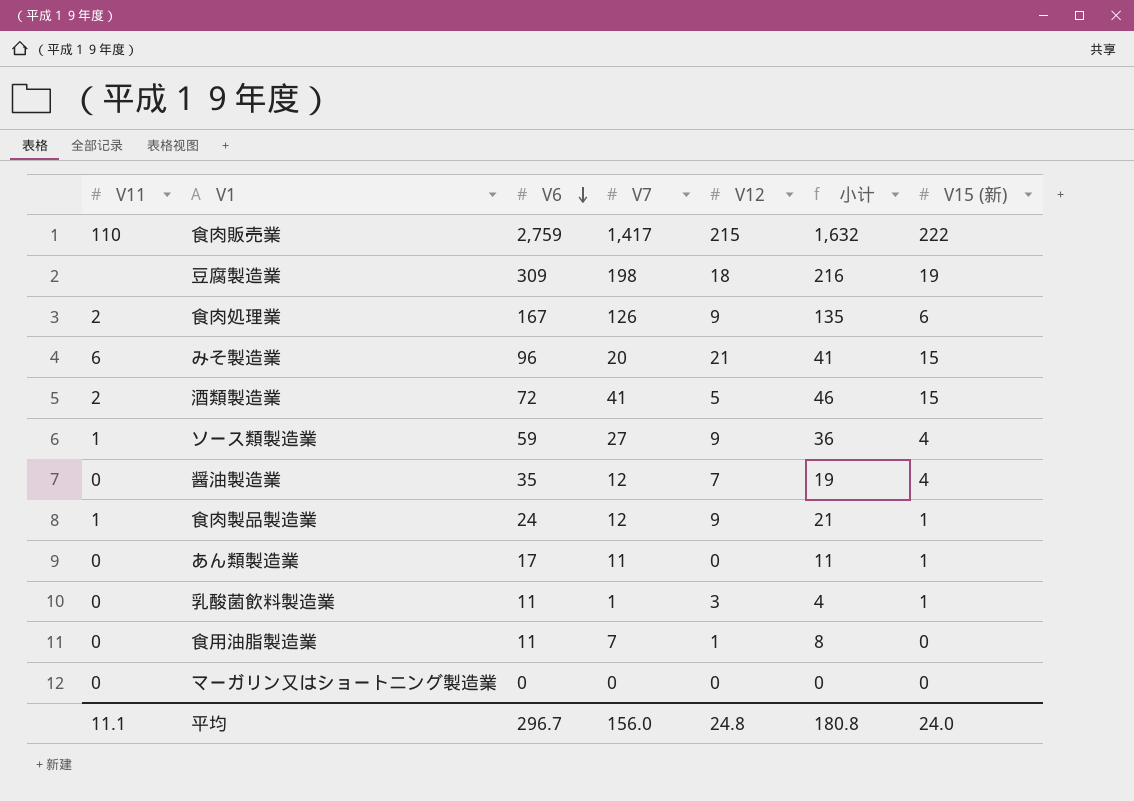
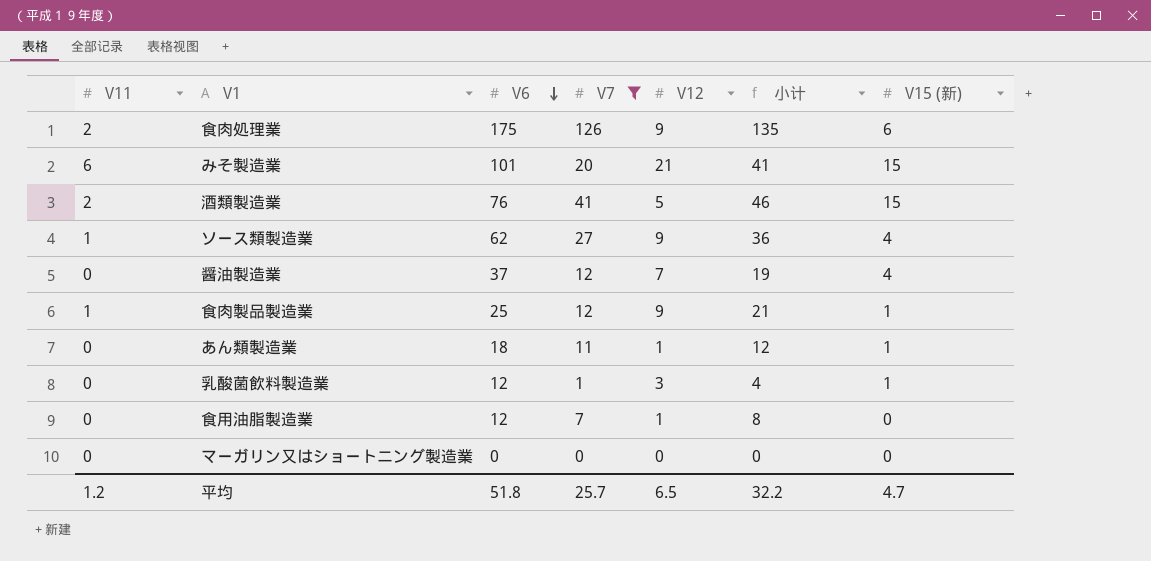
filter: none -> V7 <= 126
食肉処理業 | V6: 167 -> 175
みそ製造業 | V6: 96 -> 101
酒類製造業 | V6: 72 -> 76
ソース類製造業 | V6: 59 -> 62
醤油製造業 | V6: 35 -> 37
食肉製品製造業 | V6: 24 -> 25
あん類製造業 | V6: 17 -> 18
あん類製造業 | V12: 0 -> 1
あん類製造業 | 小计: 11 -> 12
乳酸菌飲料製造業 | V6: 11 -> 12
食用油脂製造業 | V6: 11 -> 12
平均 | V11: 11.1 -> 1.2
平均 | V6: 296.7 -> 51.8
平均 | V7: 156.0 -> 25.7
平均 | V12: 24.8 -> 6.5
平均 | 小计: 180.8 -> 32.2
平均 | V15 (新): 24.0 -> 4.7

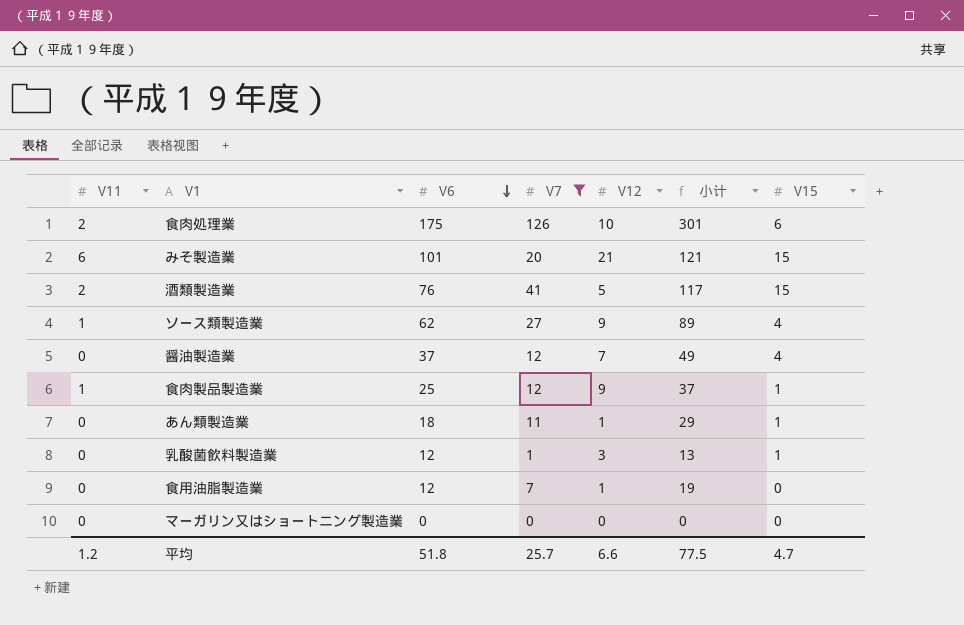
column 小计 | formula: [V7] + [V12] -> [V6] + [V7]
column name: V15 (新) -> V15
食肉処理業 | V12: 9 -> 10
平均 | V12: 6.5 -> 6.6
平均 | 小计: 32.2 -> 77.5

